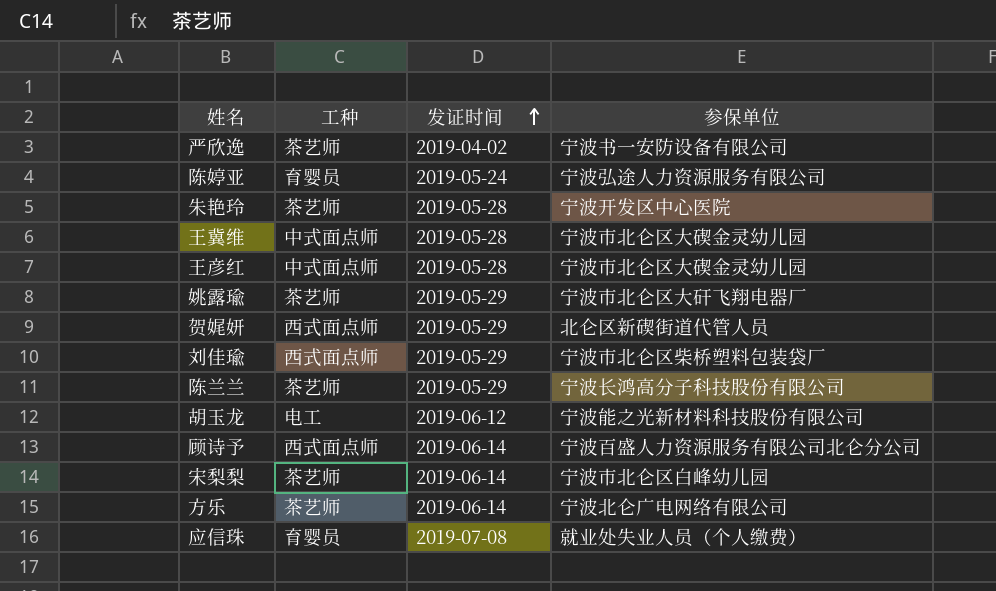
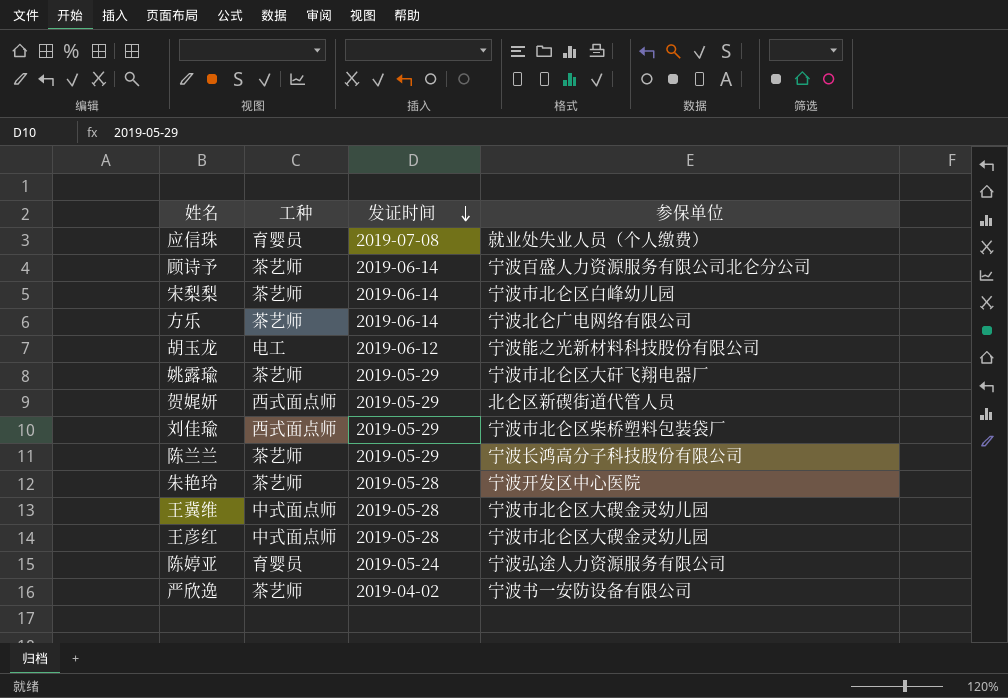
row order: 发证时间 ascending -> 发证时间 descending
顾诗予 | 工种: 西式面点师 -> 茶艺师

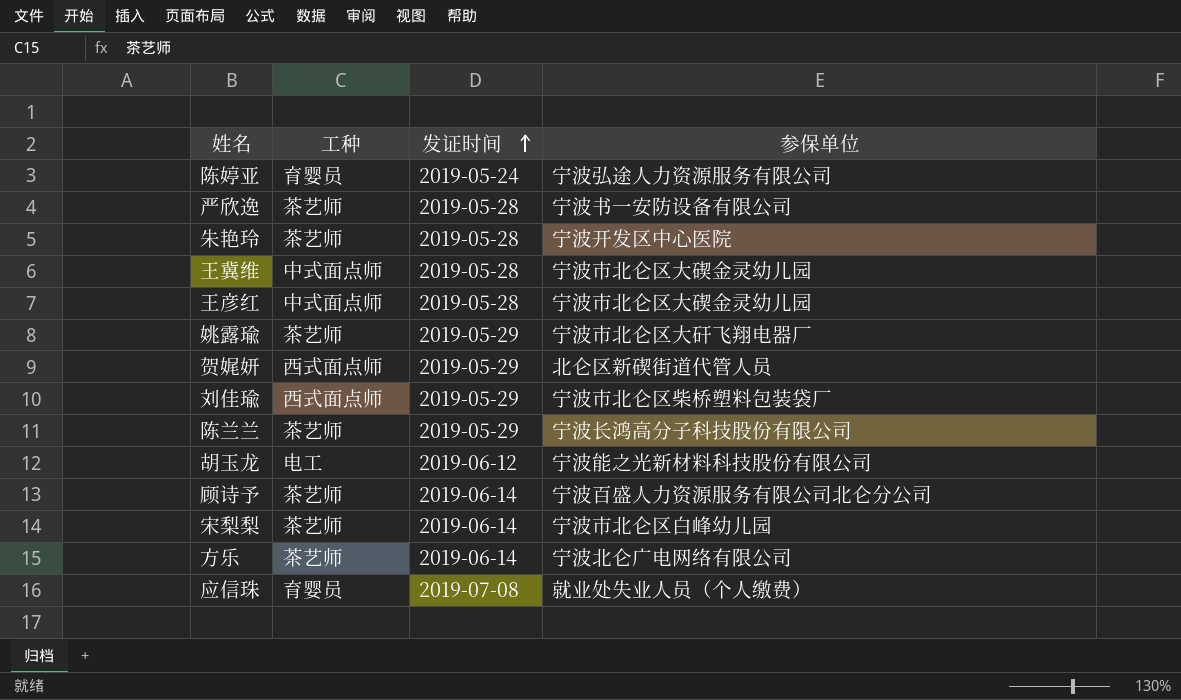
row order: 发证时间 descending -> 发证时间 ascending
严欣逸 | 发证时间: 2019-04-02 -> 2019-05-28

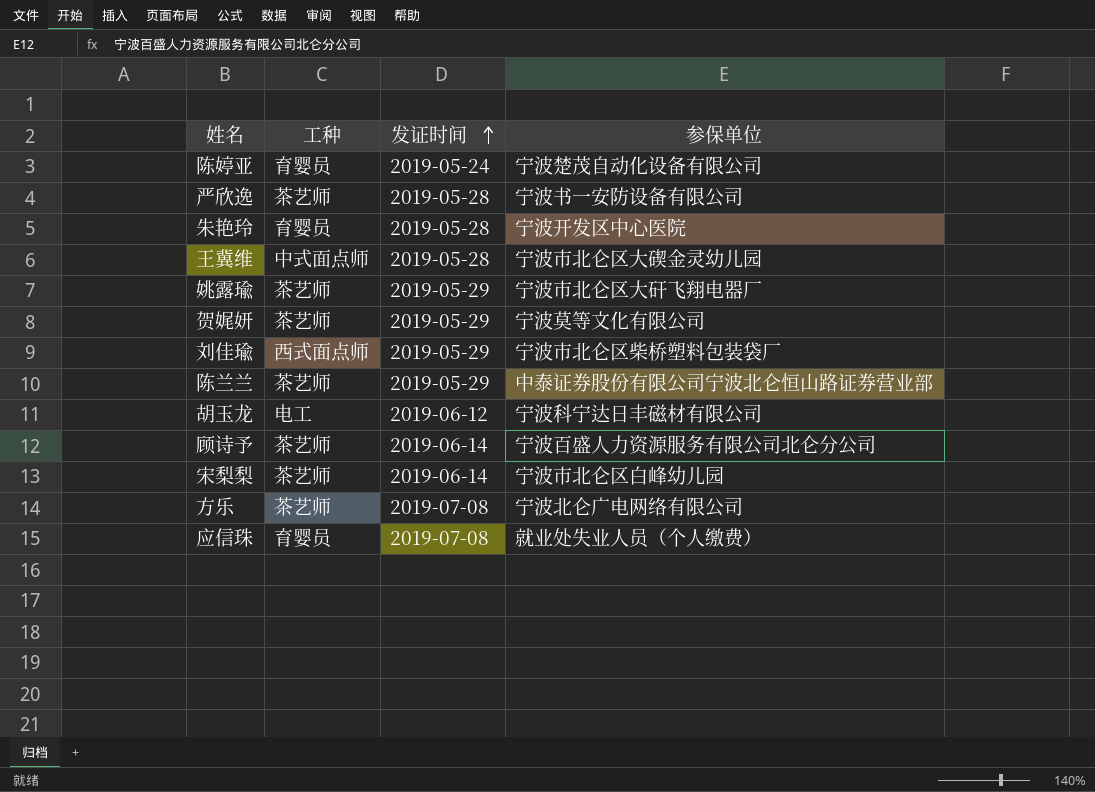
row 王彦红: 中式面点师 | 2019-05-28 | 宁波市北仑区大碶金灵幼儿园 -> none
陈婷亚 | 参保单位: 宁波弘途人力资源服务有限公司 -> 宁波楚茂自动化设备有限公司
朱艳玲 | 工种: 茶艺师 -> 育婴员
贺娓妍 | 工种: 西式面点师 -> 茶艺师
贺娓妍 | 参保单位: 北仑区新碶街道代管人员 -> 宁波莫等文化有限公司
陈兰兰 | 参保单位: 宁波长鸿高分子科技股份有限公司 -> 中泰证券股份有限公司宁波北仑恒山路证券营业部
胡玉龙 | 参保单位: 宁波能之光新材料科技股份有限公司 -> 宁波科宁达日丰磁材有限公司
方乐 | 发证时间: 2019-06-14 -> 2019-07-08

